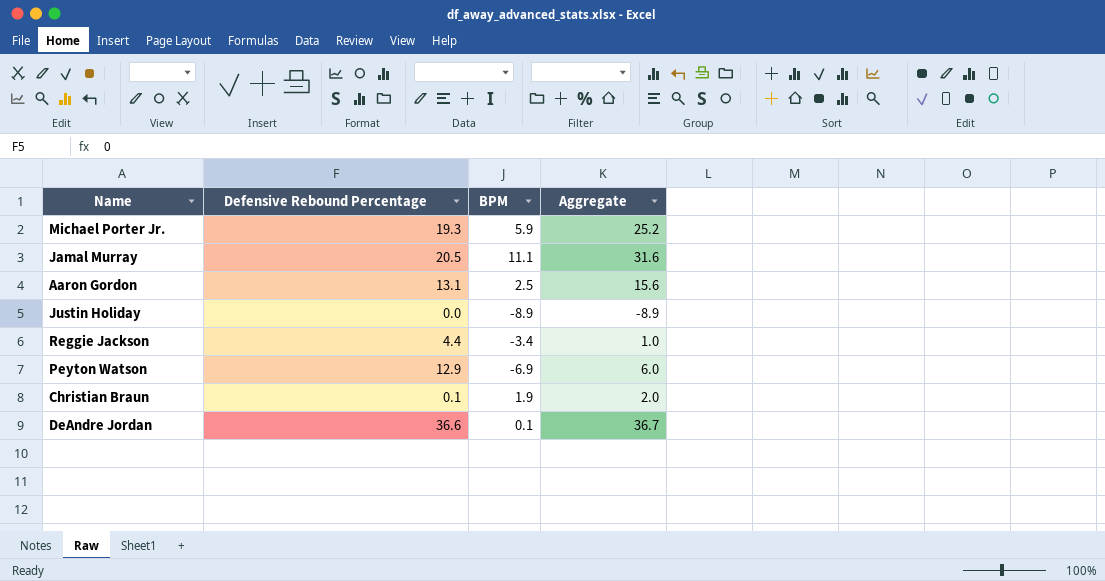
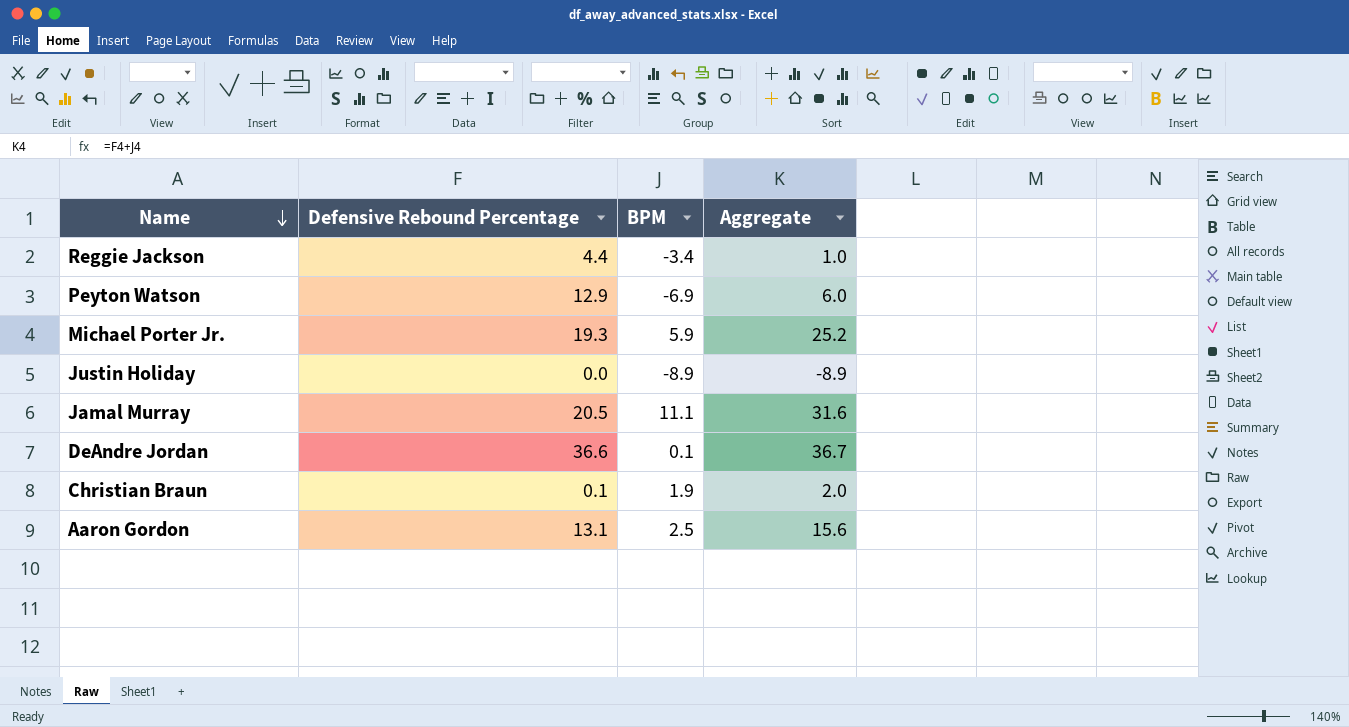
row order: none -> Name descending

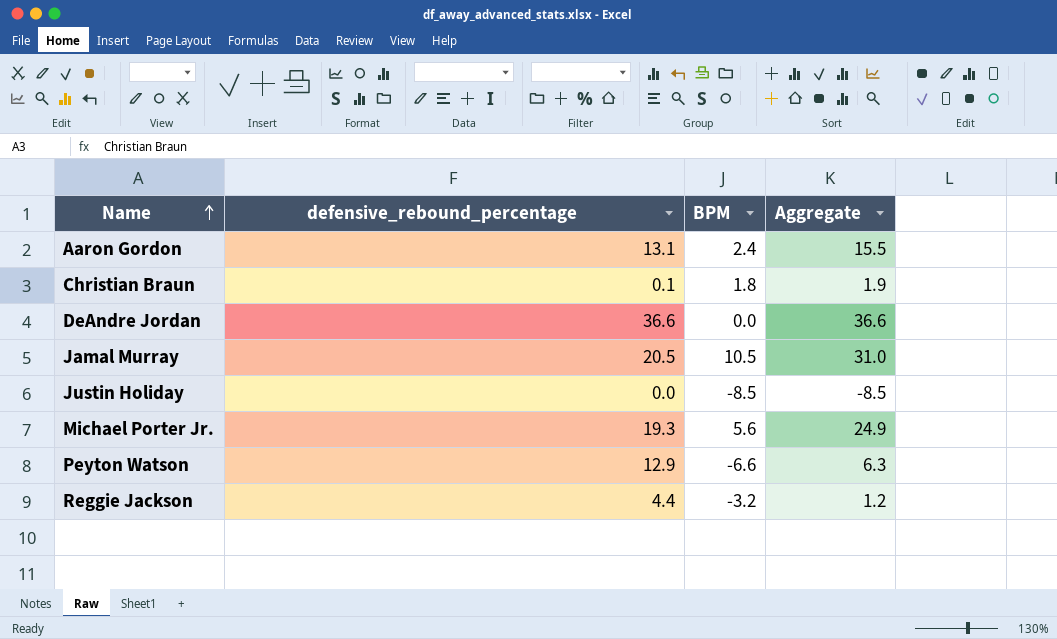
row order: Name descending -> Name ascending
column name: Defensive Rebound Percentage -> defensive_rebound_percentage
Aaron Gordon | BPM: 2.5 -> 2.4
Aaron Gordon | Aggregate: 15.6 -> 15.5
Christian Braun | BPM: 1.9 -> 1.8
Christian Braun | Aggregate: 2.0 -> 1.9
DeAndre Jordan | BPM: 0.1 -> 0.0
DeAndre Jordan | Aggregate: 36.7 -> 36.6
Jamal Murray | BPM: 11.1 -> 10.5
Jamal Murray | Aggregate: 31.6 -> 31.0
Justin Holiday | BPM: -8.9 -> -8.5
Justin Holiday | Aggregate: -8.9 -> -8.5
Michael Porter Jr. | BPM: 5.9 -> 5.6
Michael Porter Jr. | Aggregate: 25.2 -> 24.9
Peyton Watson | BPM: -6.9 -> -6.6
Peyton Watson | Aggregate: 6.0 -> 6.3
Reggie Jackson | BPM: -3.4 -> -3.2
Reggie Jackson | Aggregate: 1.0 -> 1.2

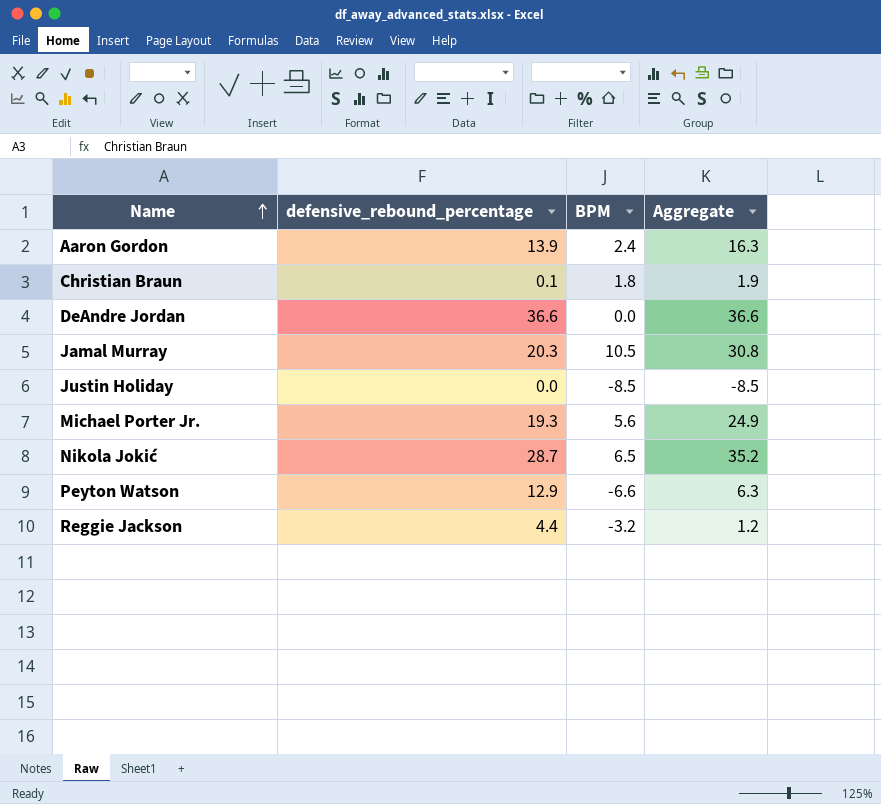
Aaron Gordon | defensive_rebound_percentage: 13.1 -> 13.9
Aaron Gordon | Aggregate: 15.5 -> 16.3
Jamal Murray | defensive_rebound_percentage: 20.5 -> 20.3
Jamal Murray | Aggregate: 31.0 -> 30.8
row Nikola Jokić: none -> 28.7 | 6.5 | 35.2

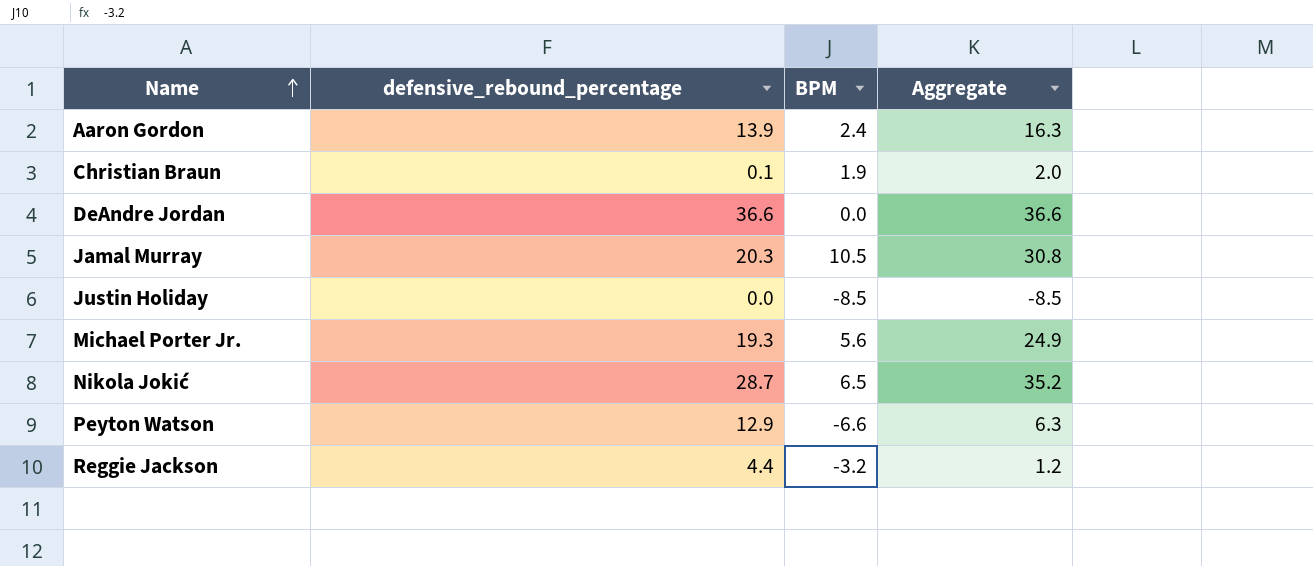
Christian Braun | BPM: 1.8 -> 1.9
Christian Braun | Aggregate: 1.9 -> 2.0

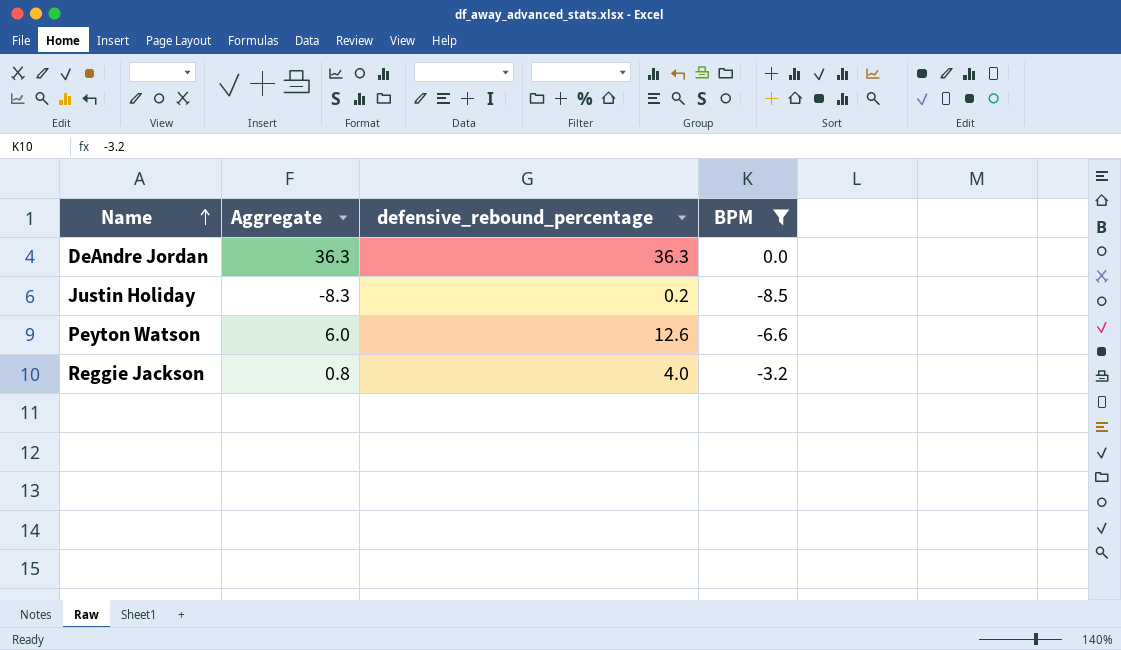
filter: none -> BPM <= 0.0
column Aggregate | position: 4 -> 2
DeAndre Jordan | Aggregate: 36.6 -> 36.3
DeAndre Jordan | defensive_rebound_percentage: 36.6 -> 36.3
Justin Holiday | Aggregate: -8.5 -> -8.3
Justin Holiday | defensive_rebound_percentage: 0.0 -> 0.2
Peyton Watson | Aggregate: 6.3 -> 6.0
Peyton Watson | defensive_rebound_percentage: 12.9 -> 12.6
Reggie Jackson | Aggregate: 1.2 -> 0.8
Reggie Jackson | defensive_rebound_percentage: 4.4 -> 4.0

